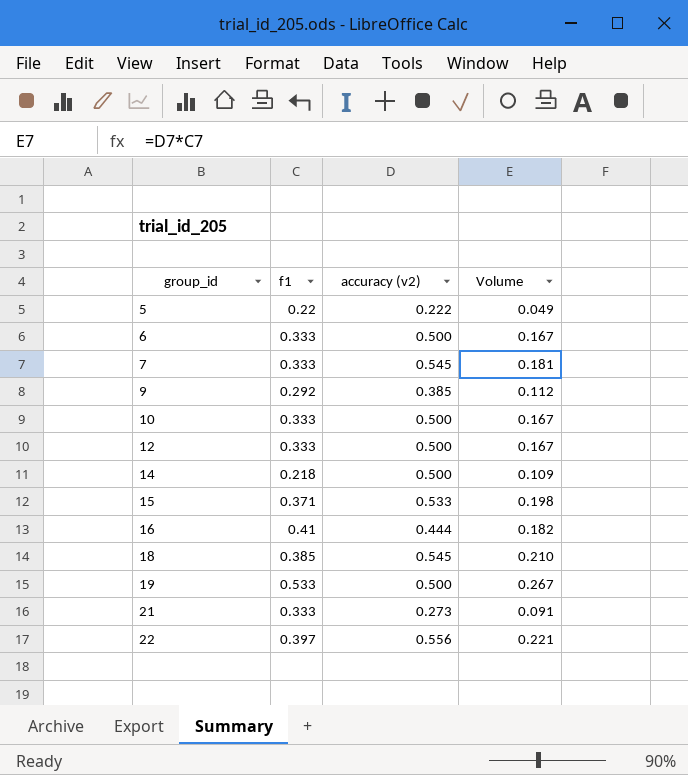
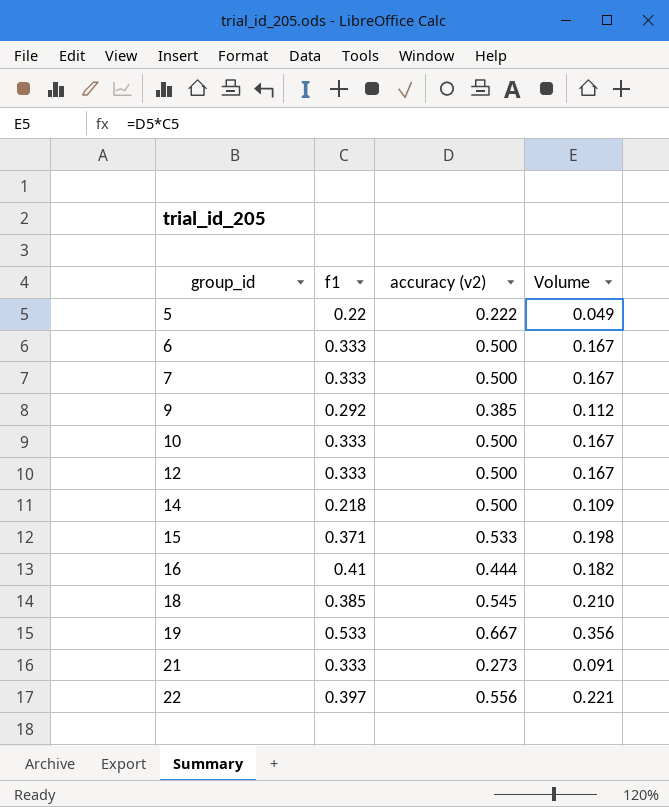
7 | accuracy (v2): 0.545 -> 0.500
7 | Volume: 0.181 -> 0.167
19 | accuracy (v2): 0.500 -> 0.667
19 | Volume: 0.267 -> 0.356

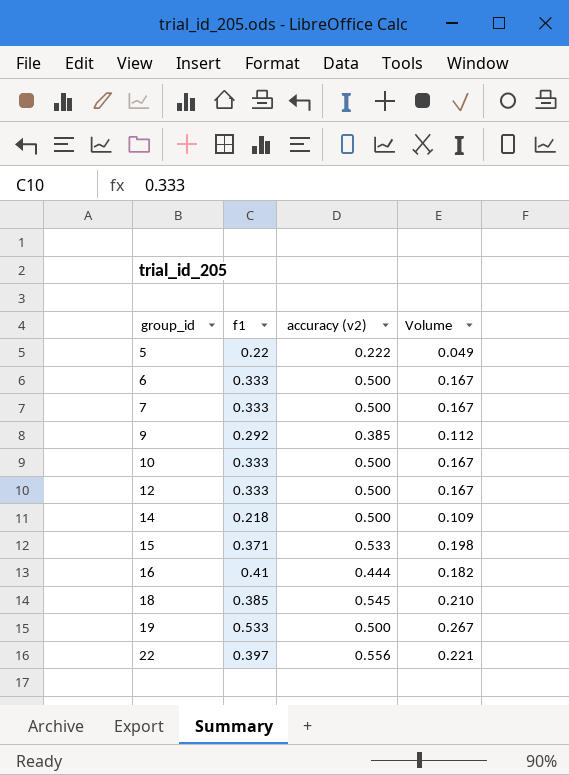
row 21: 0.333 | 0.273 | 0.091 -> none
19 | accuracy (v2): 0.667 -> 0.500
19 | Volume: 0.356 -> 0.267

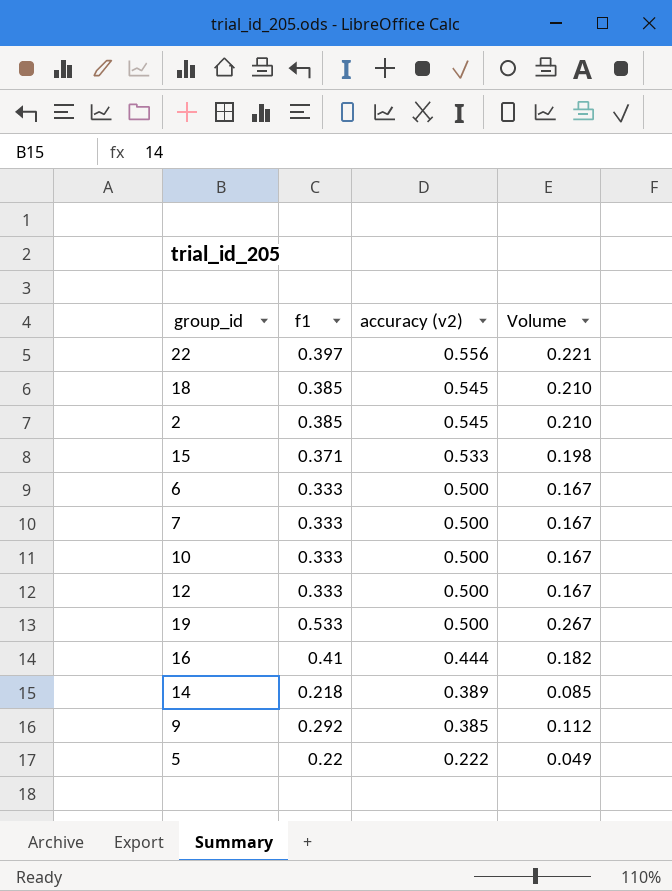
row order: group_id ascending -> accuracy (v2) descending
row 2: none -> 0.385 | 0.545 | 0.210
14 | accuracy (v2): 0.500 -> 0.389
14 | Volume: 0.109 -> 0.085

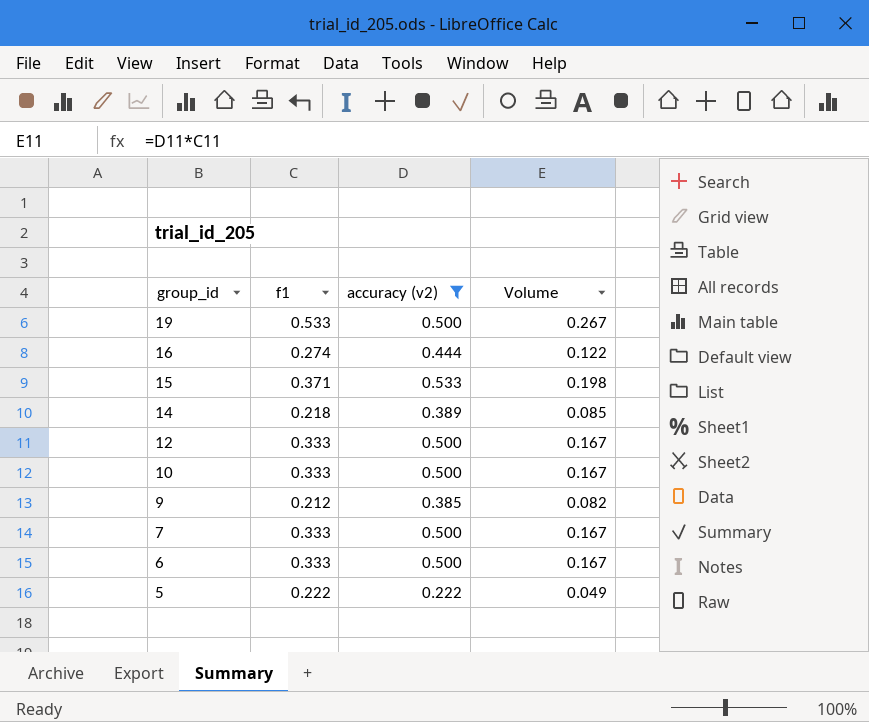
filter: none -> accuracy (v2) <= 0.533
row order: accuracy (v2) descending -> group_id descending
16 | f1: 0.41 -> 0.274
16 | Volume: 0.182 -> 0.122
9 | f1: 0.292 -> 0.212
9 | Volume: 0.112 -> 0.082
5 | f1: 0.22 -> 0.222

